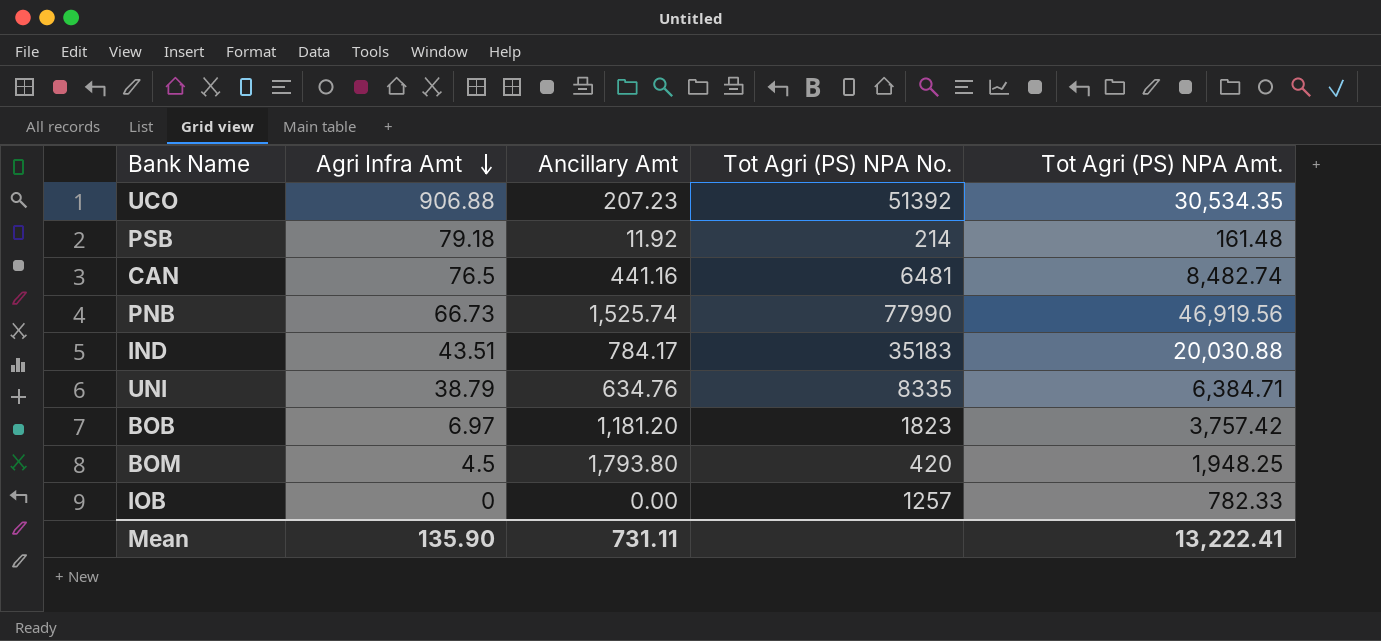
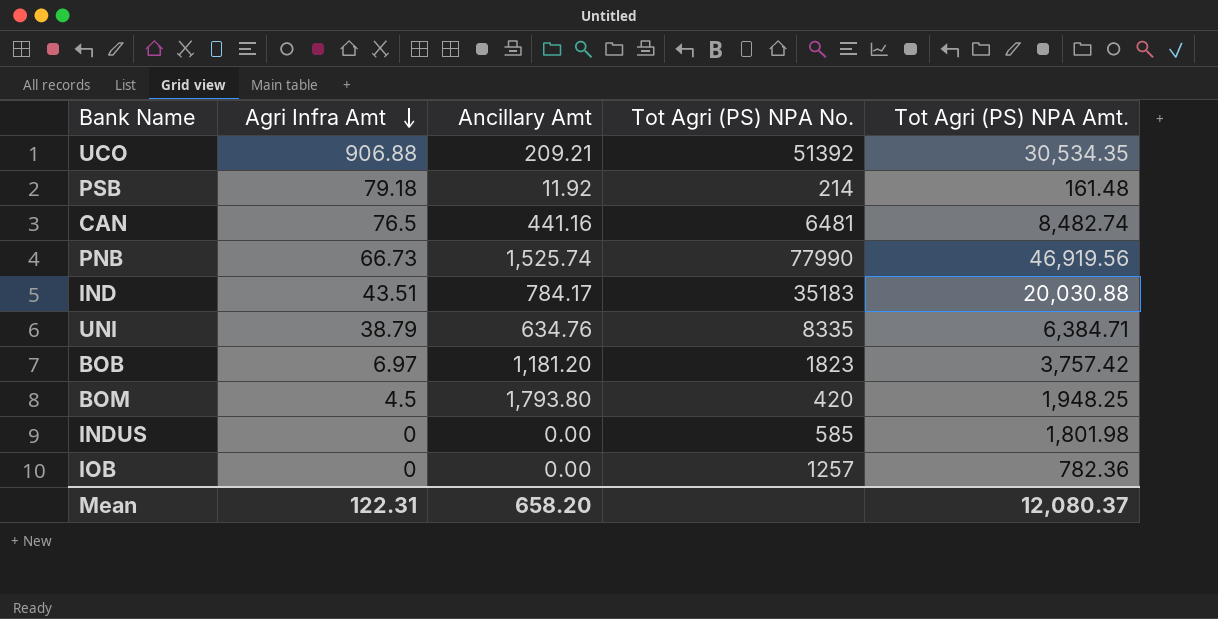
UCO | Ancillary Amt: 207.23 -> 209.21
row INDUS: none -> 0 | 0.00 | 585 | 1,801.98
IOB | Tot Agri (PS) NPA Amt.: 782.33 -> 782.36
Mean | Agri Infra Amt: 135.90 -> 122.31
Mean | Ancillary Amt: 731.11 -> 658.20
Mean | Tot Agri (PS) NPA Amt.: 13,222.41 -> 12,080.37

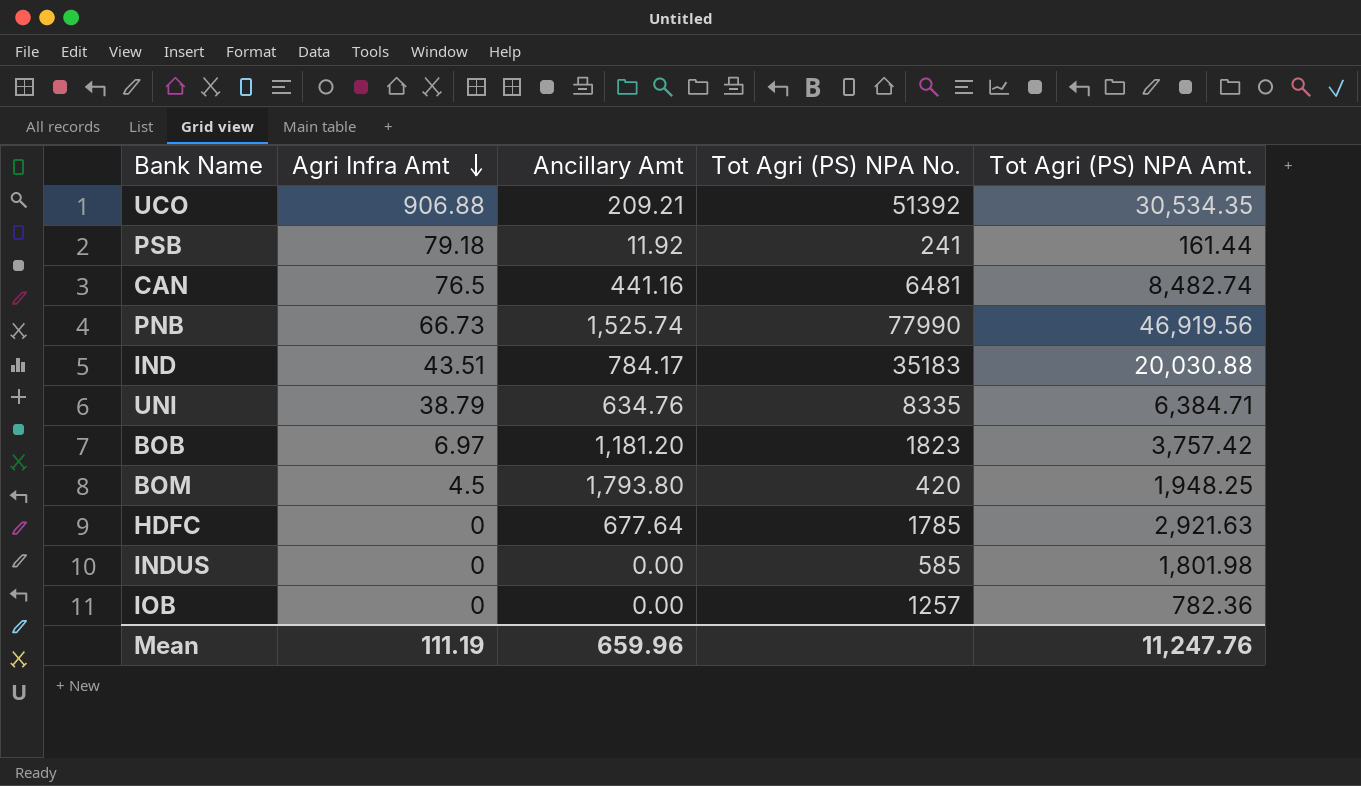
PSB | Tot Agri (PS) NPA No.: 214 -> 241
PSB | Tot Agri (PS) NPA Amt.: 161.48 -> 161.44
row HDFC: none -> 0 | 677.64 | 1785 | 2,921.63
Mean | Agri Infra Amt: 122.31 -> 111.19
Mean | Ancillary Amt: 658.20 -> 659.96
Mean | Tot Agri (PS) NPA Amt.: 12,080.37 -> 11,247.76

